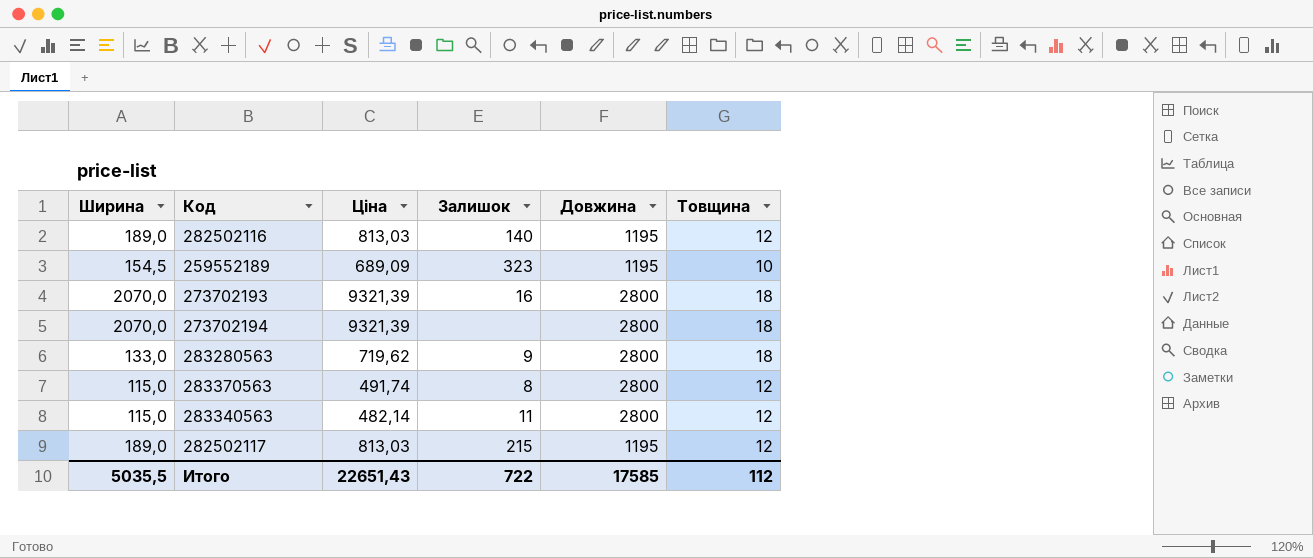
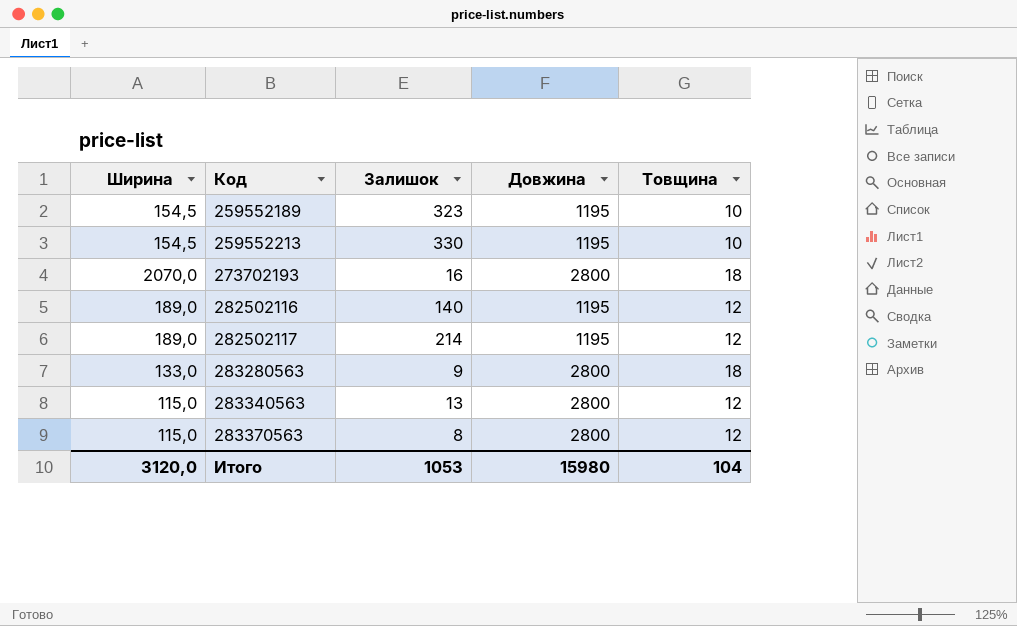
row order: none -> Код ascending
column Ціна | position: 3 -> none
row 273702194: 2070,0 | 9321,39 | none | 2800 | 18 -> none
row 259552213: none -> 154,5 | 330 | 1195 | 10
282502117 | Залишок: 215 -> 214
283340563 | Залишок: 11 -> 13
Итого | Ширина: 5035,5 -> 3120,0
Итого | Залишок: 722 -> 1053
Итого | Довжина: 17585 -> 15980
Итого | Товщина: 112 -> 104

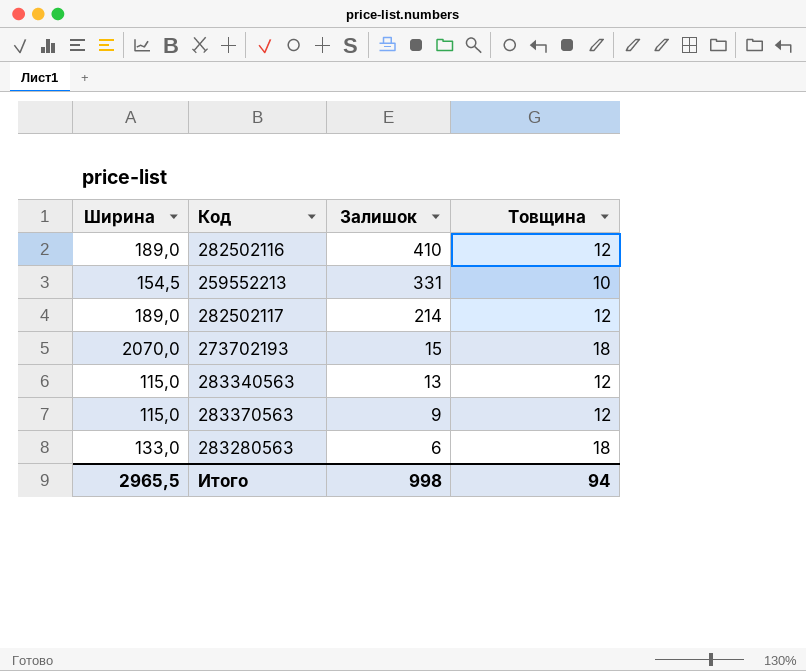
row order: Код ascending -> Залишок descending
column Довжина | position: 4 -> none
row 259552189: 154,5 | 323 | 1195 | 10 -> none
282502116 | Залишок: 140 -> 410
259552213 | Залишок: 330 -> 331
273702193 | Залишок: 16 -> 15
283370563 | Залишок: 8 -> 9
283280563 | Залишок: 9 -> 6
Итого | Ширина: 3120,0 -> 2965,5
Итого | Залишок: 1053 -> 998
Итого | Товщина: 104 -> 94

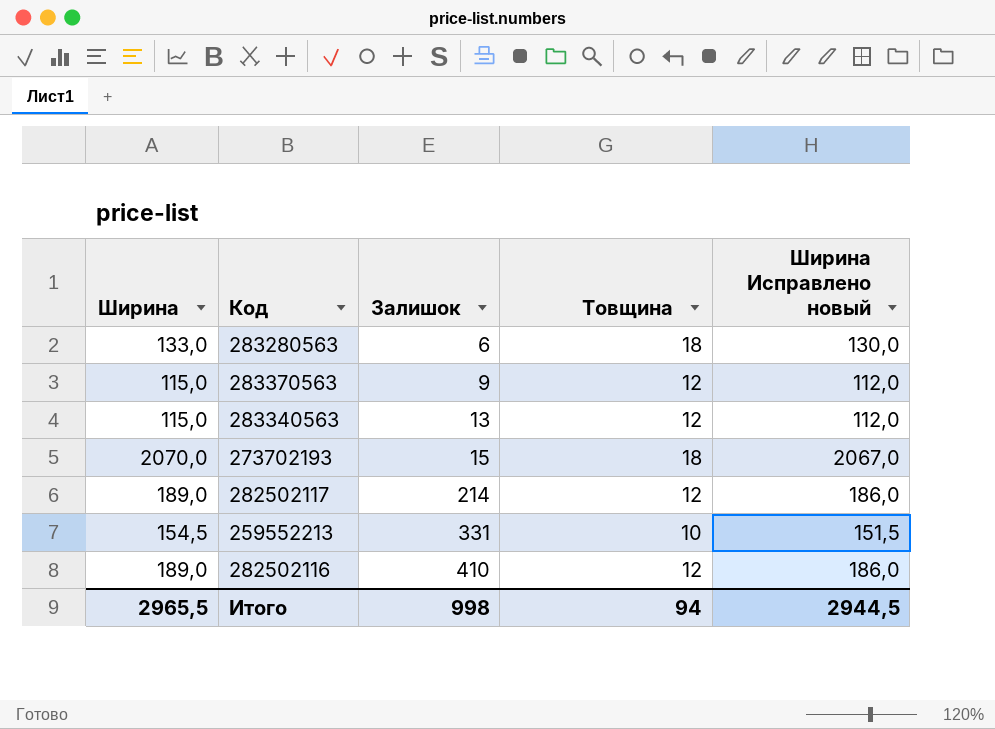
row order: Залишок descending -> Залишок ascending
column Ширина Исправлено новый | formula: none -> [Ширина] - 3

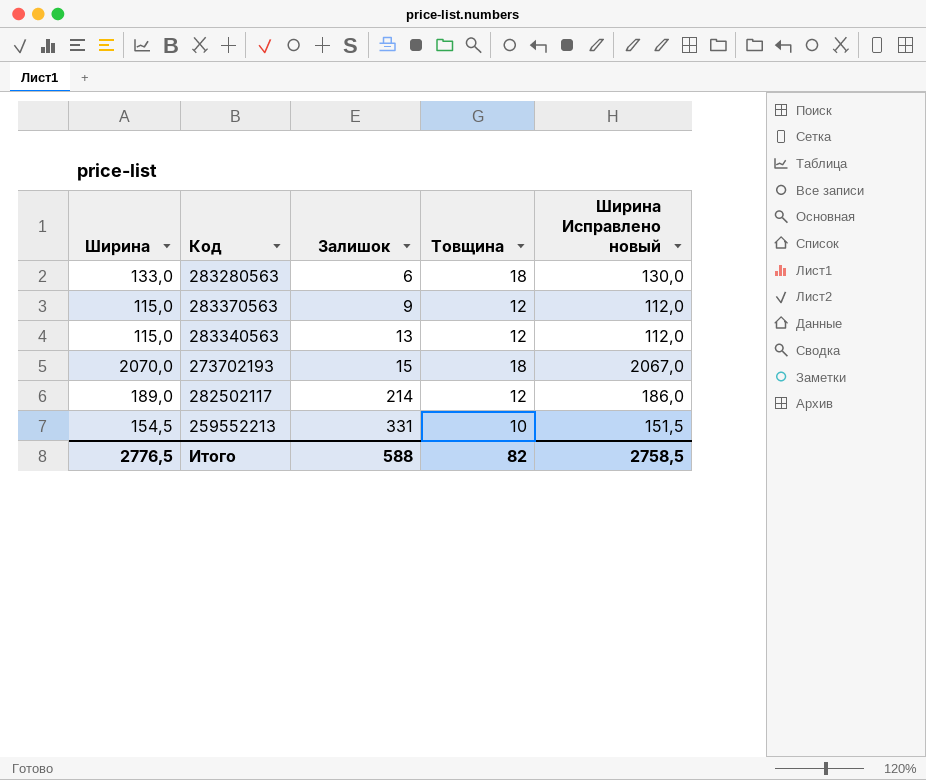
row 282502116: 189,0 | 410 | 12 | 186,0 -> none
Итого | Ширина: 2965,5 -> 2776,5
Итого | Залишок: 998 -> 588
Итого | Товщина: 94 -> 82
Итого | Ширина Исправлено новый: 2944,5 -> 2758,5

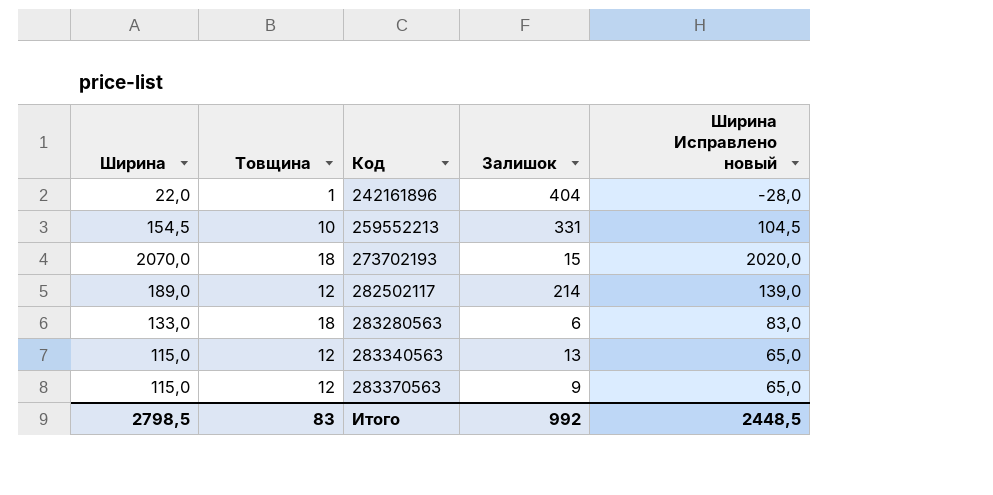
row order: Залишок ascending -> Код ascending
column Товщина | position: 4 -> 2
column Ширина Исправлено новый | formula: [Ширина] - 3 -> [Ширина] - 50
row 242161896: none -> 22,0 | 1 | 404 | -28,0
Итого | Ширина: 2776,5 -> 2798,5
Итого | Товщина: 82 -> 83
Итого | Залишок: 588 -> 992
Итого | Ширина Исправлено новый: 2758,5 -> 2448,5

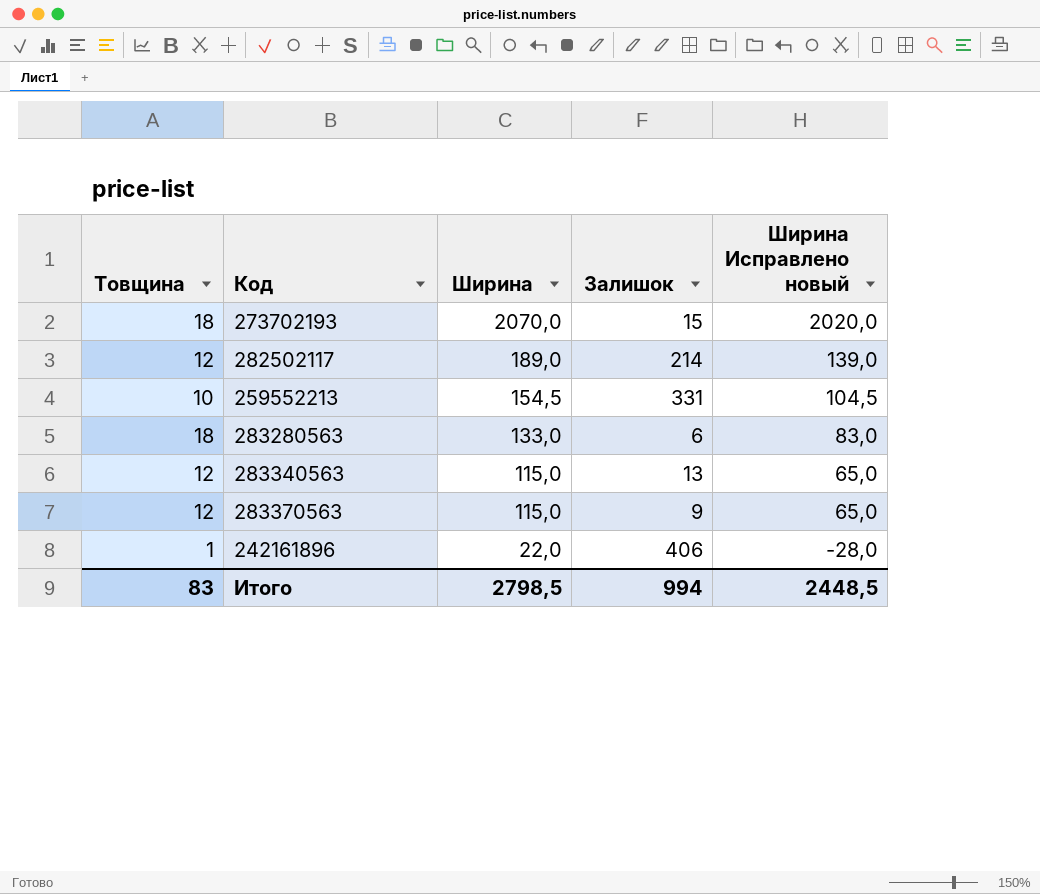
row order: Код ascending -> Ширина descending
column Ширина | position: 1 -> 3
242161896 | Залишок: 404 -> 406
Итого | Залишок: 992 -> 994

